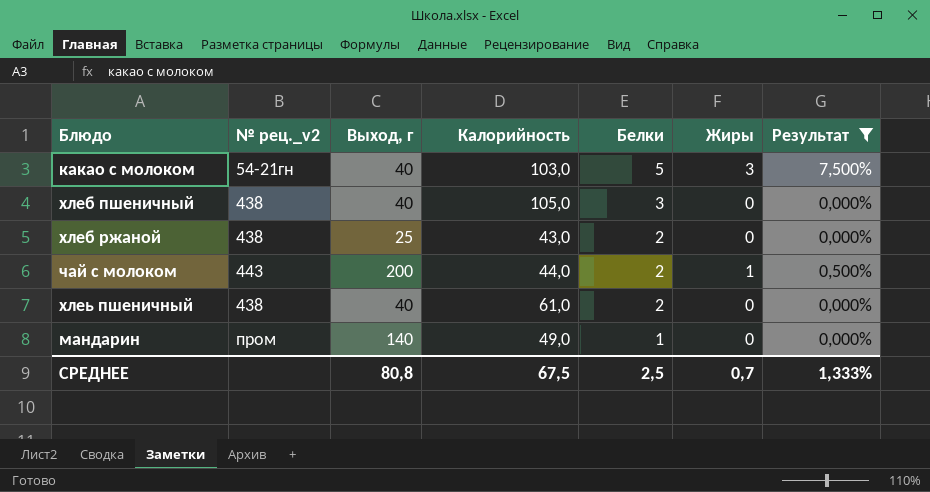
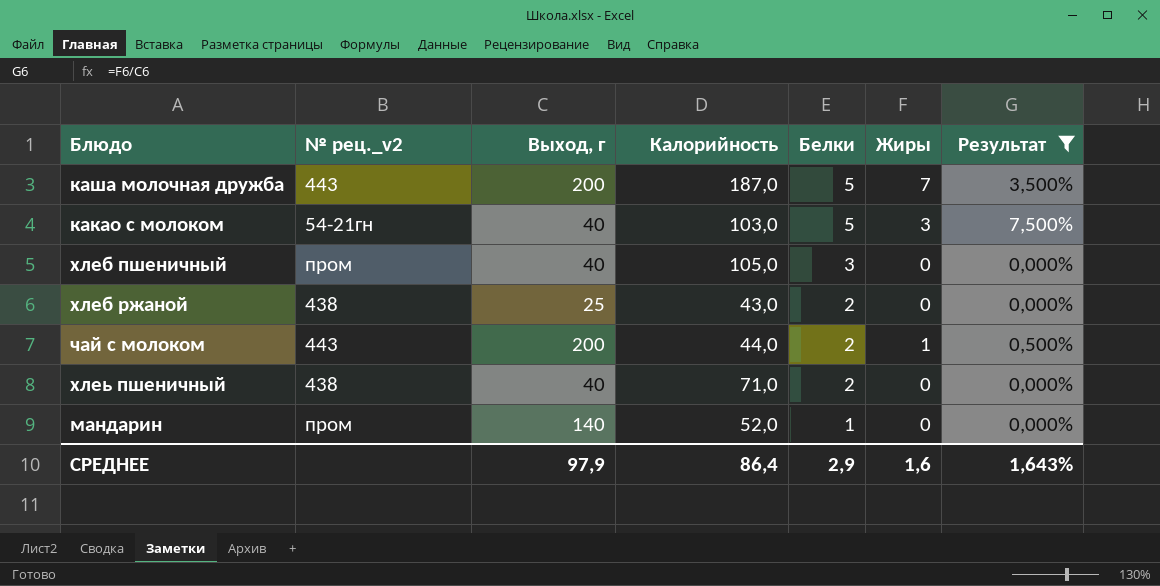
row каша молочная дружба: none -> 443 | 200 | 187,0 | 5 | 7 | 3,500%
хлеб пшеничный | № рец._v2: 438 -> пром
хлеь пшеничный | Калорийность: 61,0 -> 71,0
мандарин | Калорийность: 49,0 -> 52,0
СРЕДНЕЕ | Выход, г: 80,8 -> 97,9
СРЕДНЕЕ | Калорийность: 67,5 -> 86,4
СРЕДНЕЕ | Белки: 2,5 -> 2,9
СРЕДНЕЕ | Жиры: 0,7 -> 1,6
СРЕДНЕЕ | Результат: 1,333% -> 1,643%

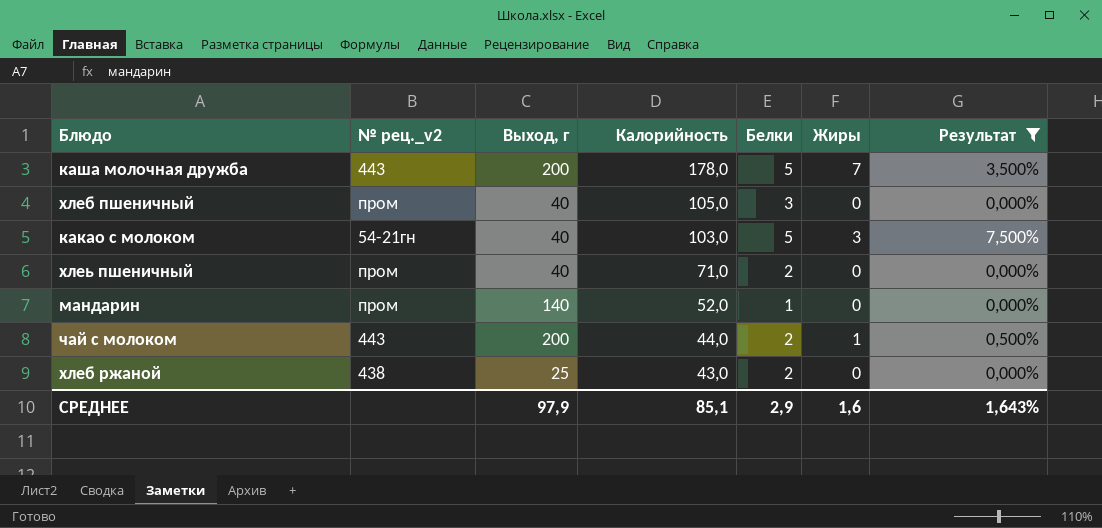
row order: Белки descending -> Калорийность descending
каша молочная дружба | Калорийность: 187,0 -> 178,0
хлеь пшеничный | № рец._v2: 438 -> пром
СРЕДНЕЕ | Калорийность: 86,4 -> 85,1

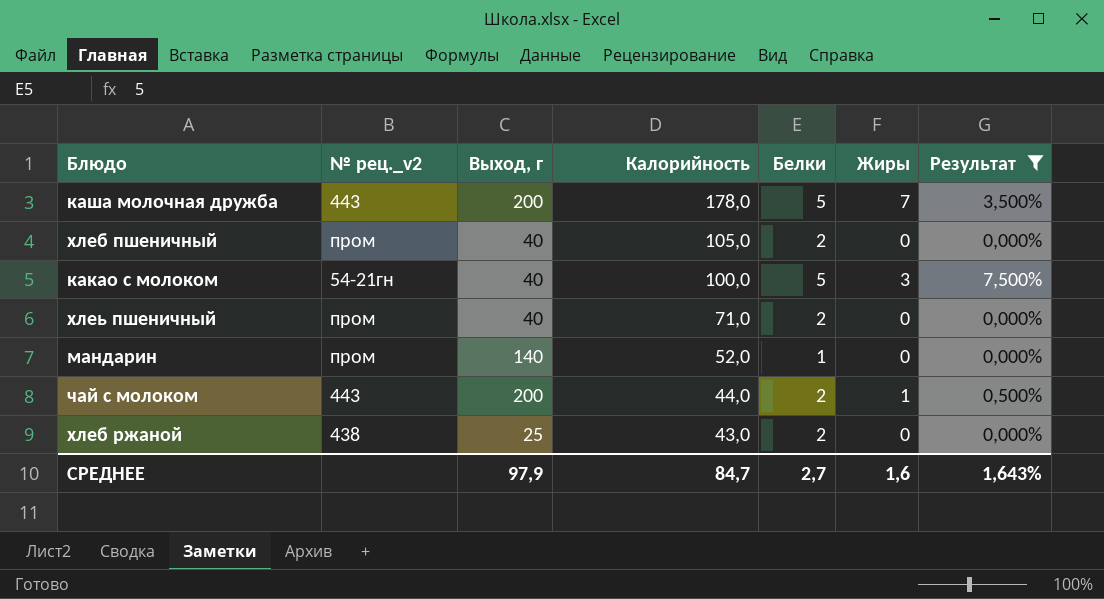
хлеб пшеничный | Белки: 3 -> 2
какао с молоком | Калорийность: 103,0 -> 100,0
СРЕДНЕЕ | Калорийность: 85,1 -> 84,7
СРЕДНЕЕ | Белки: 2,9 -> 2,7

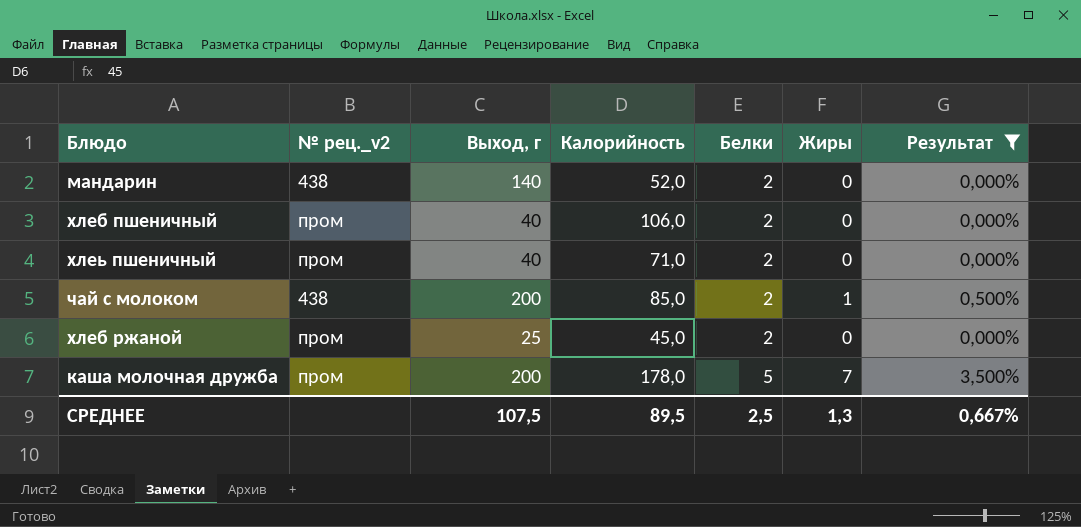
row order: Калорийность descending -> Белки ascending
row какао с молоком: 54-21гн | 40 | 100,0 | 5 | 3 | 7,500% -> none
мандарин | № рец._v2: пром -> 438
мандарин | Белки: 1 -> 2
хлеб пшеничный | Калорийность: 105,0 -> 106,0
чай с молоком | № рец._v2: 443 -> 438
чай с молоком | Калорийность: 44,0 -> 85,0
хлеб ржаной | № рец._v2: 438 -> пром
хлеб ржаной | Калорийность: 43,0 -> 45,0
каша молочная дружба | № рец._v2: 443 -> пром
СРЕДНЕЕ | Выход, г: 97,9 -> 107,5
СРЕДНЕЕ | Калорийность: 84,7 -> 89,5
СРЕДНЕЕ | Белки: 2,7 -> 2,5
СРЕДНЕЕ | Жиры: 1,6 -> 1,3
СРЕДНЕЕ | Результат: 1,643% -> 0,667%

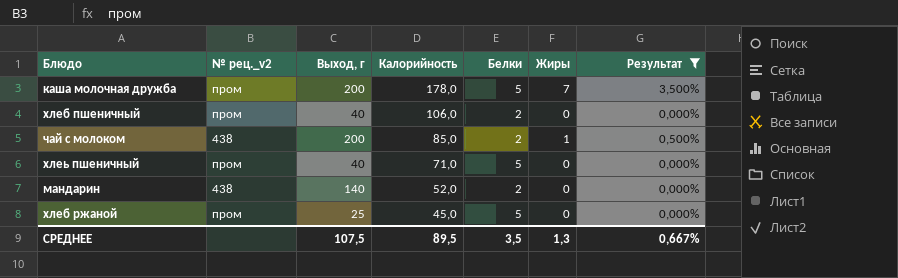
row order: Белки ascending -> Калорийность descending
хлеь пшеничный | Белки: 2 -> 5
хлеб ржаной | Белки: 2 -> 5
СРЕДНЕЕ | Белки: 2,5 -> 3,5

